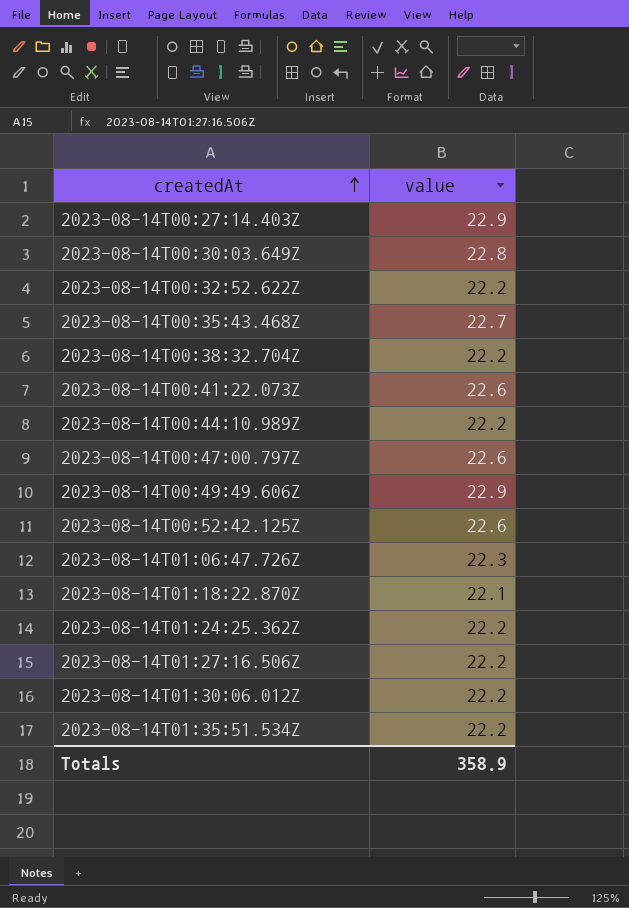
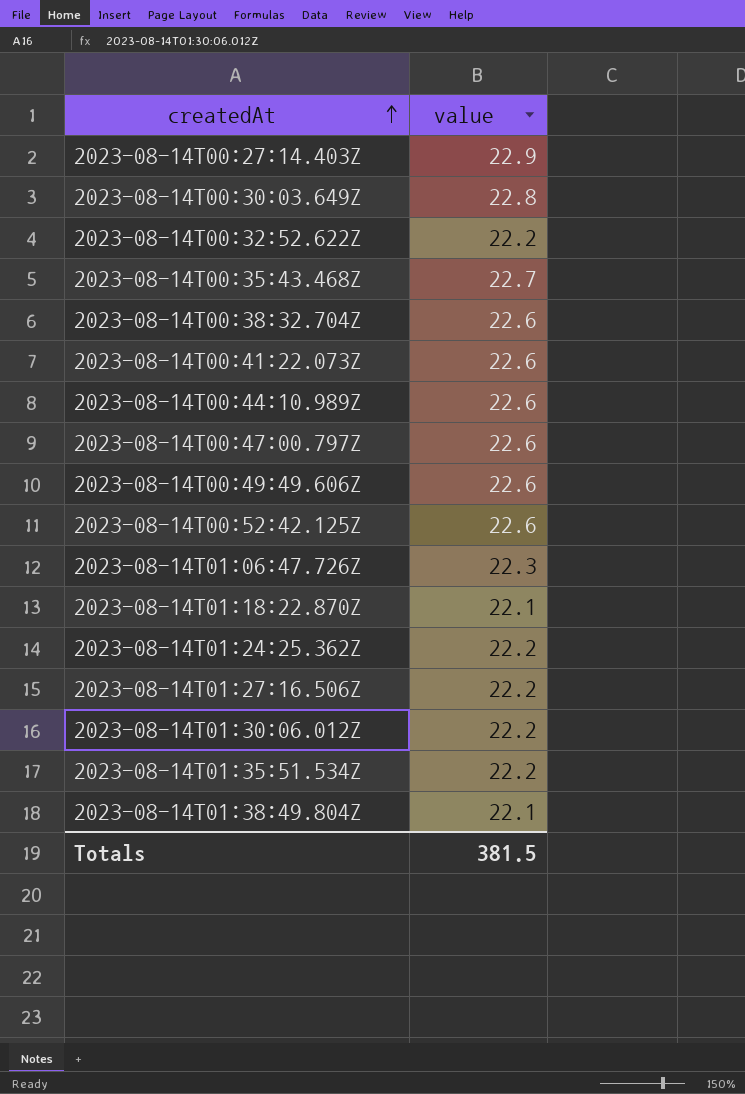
2023-08-14T00:38:32.704Z | value: 22.2 -> 22.6
2023-08-14T00:44:10.989Z | value: 22.2 -> 22.6
2023-08-14T00:49:49.606Z | value: 22.9 -> 22.6
row 2023-08-14T01:38:49.804Z: none -> 22.1
Totals | value: 358.9 -> 381.5

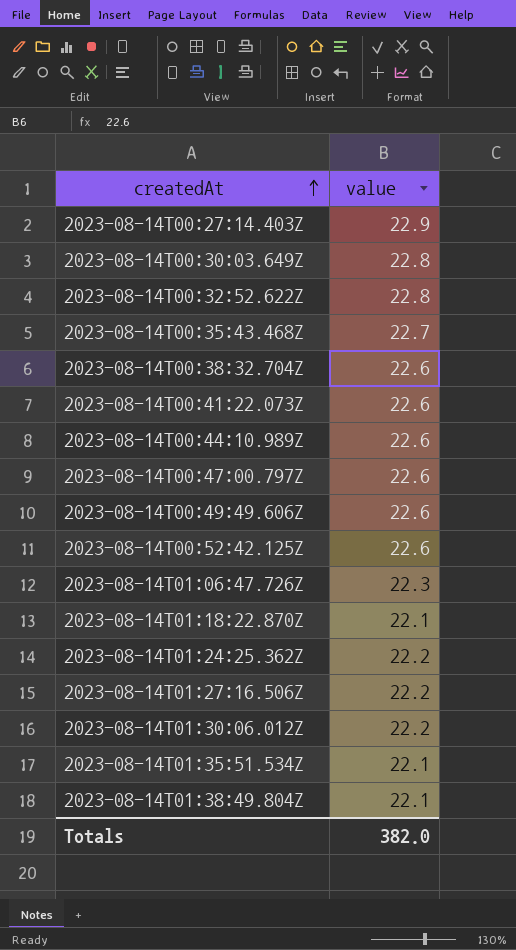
2023-08-14T00:32:52.622Z | value: 22.2 -> 22.8
2023-08-14T01:35:51.534Z | value: 22.2 -> 22.1
Totals | value: 381.5 -> 382.0

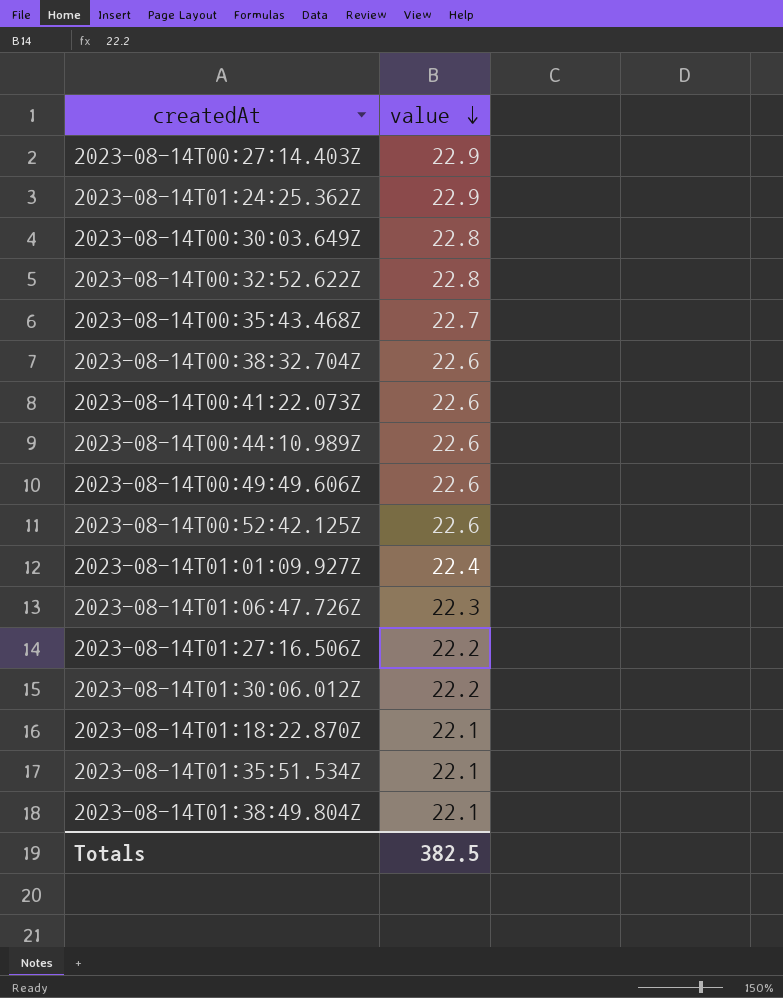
row order: createdAt ascending -> value descending
row 2023-08-14T00:47:00.797Z: 22.6 -> none
2023-08-14T01:24:25.362Z | value: 22.2 -> 22.9
row 2023-08-14T01:01:09.927Z: none -> 22.4
Totals | value: 382.0 -> 382.5

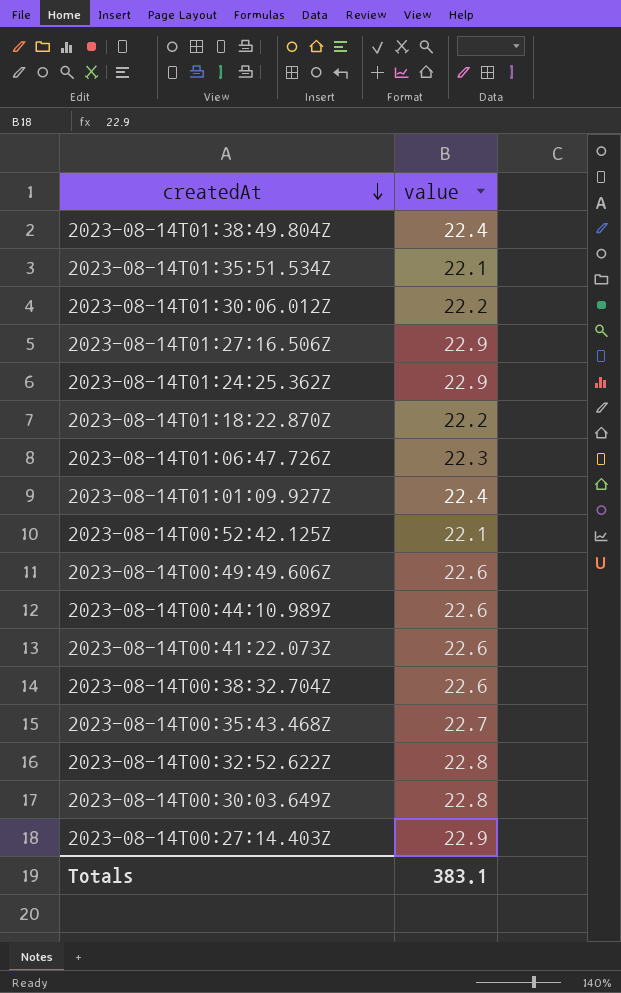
row order: value descending -> createdAt descending
2023-08-14T01:38:49.804Z | value: 22.1 -> 22.4
2023-08-14T01:27:16.506Z | value: 22.2 -> 22.9
2023-08-14T01:18:22.870Z | value: 22.1 -> 22.2
2023-08-14T00:52:42.125Z | value: 22.6 -> 22.1
Totals | value: 382.5 -> 383.1

